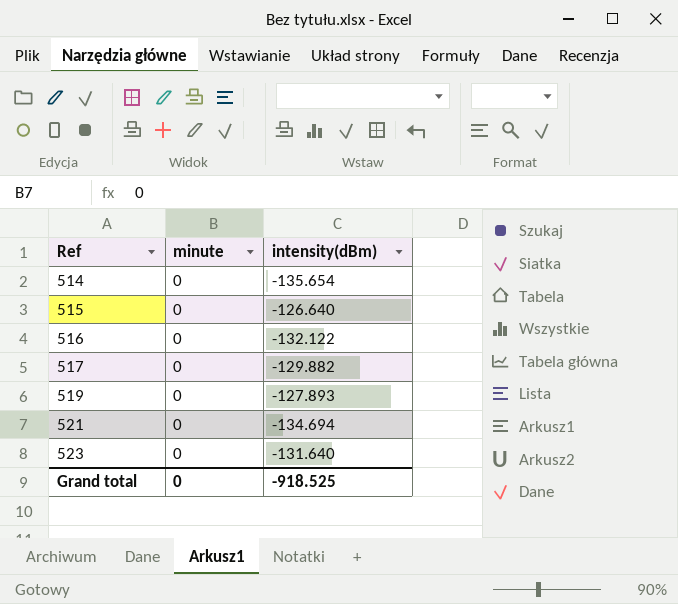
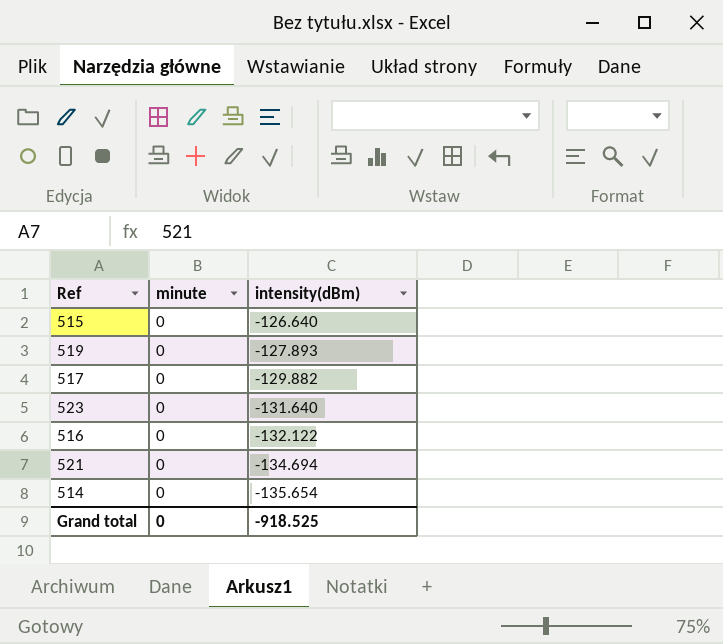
row order: Ref ascending -> intensity(dBm) descending

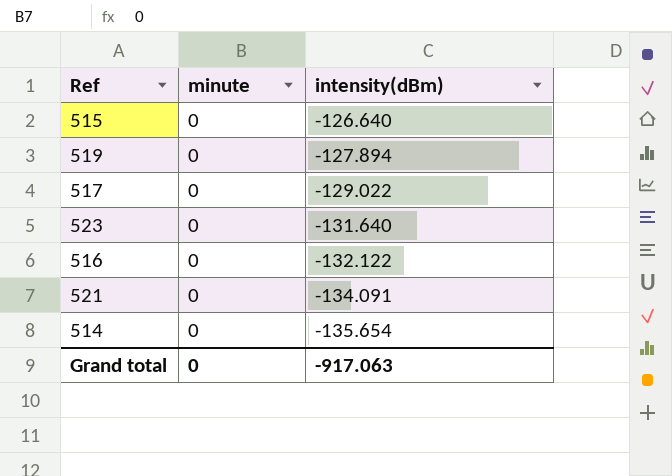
519 | intensity(dBm): -127.893 -> -127.894
517 | intensity(dBm): -129.882 -> -129.022
521 | intensity(dBm): -134.694 -> -134.091
Grand total | intensity(dBm): -918.525 -> -917.063

